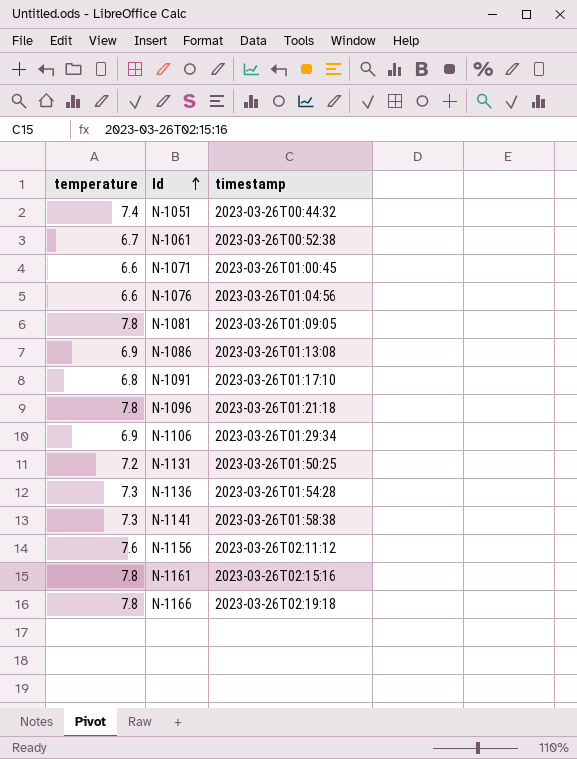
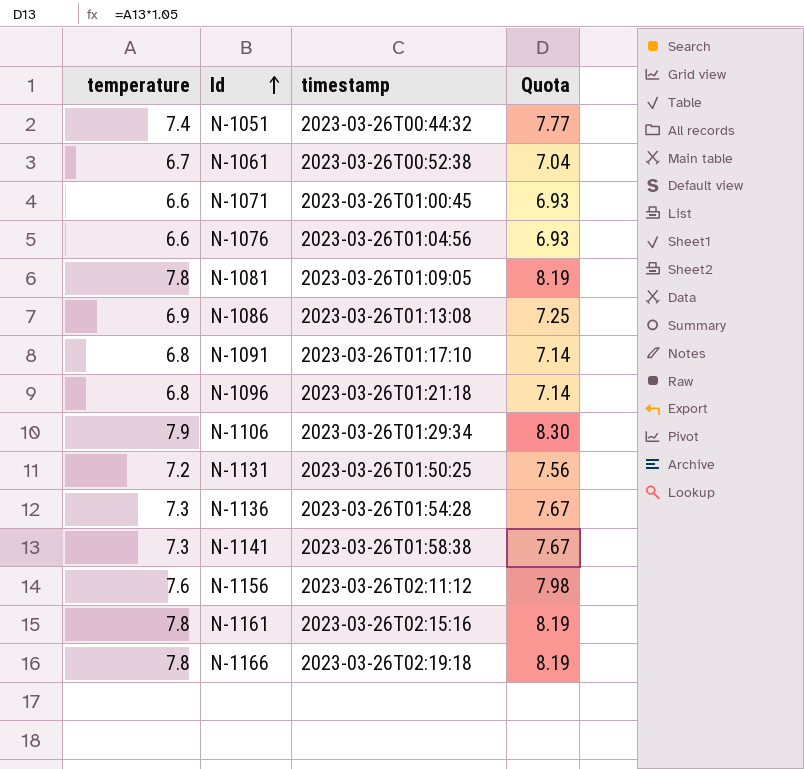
column Quota | formula: none -> [temperature] * 1.05
N-1096 | temperature: 7.8 -> 6.8
N-1106 | temperature: 6.9 -> 7.9

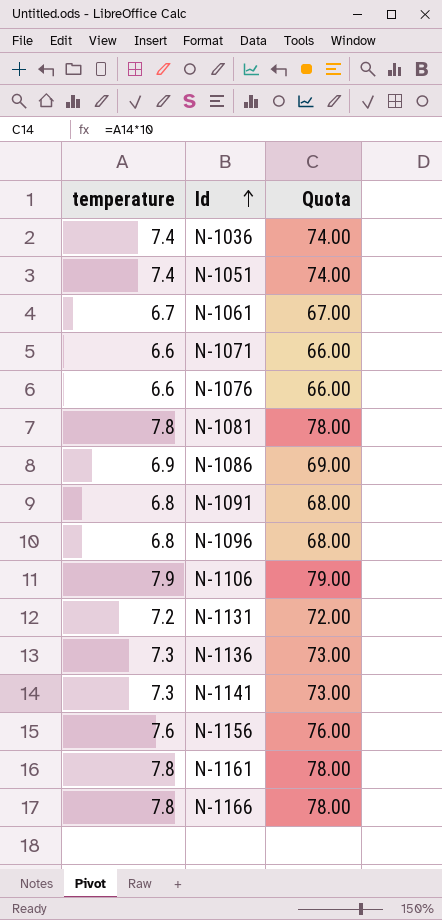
column timestamp | position: 3 -> none
column Quota | formula: [temperature] * 1.05 -> [temperature] * 10
row N-1036: none -> 7.4 | 74.00

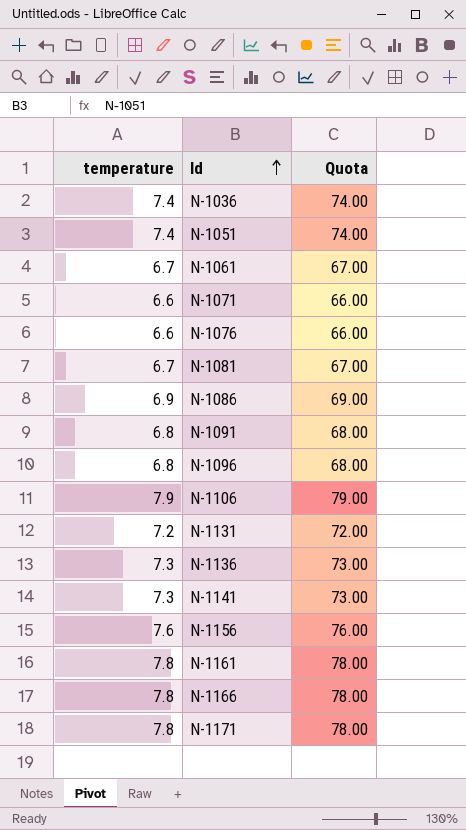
N-1081 | temperature: 7.8 -> 6.7
N-1081 | Quota: 78.00 -> 67.00
row N-1171: none -> 7.8 | 78.00

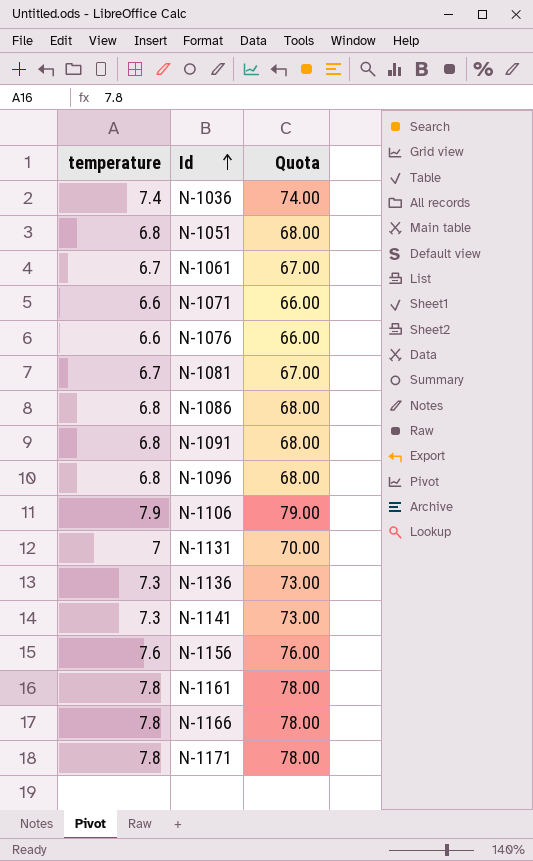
N-1051 | temperature: 7.4 -> 6.8
N-1051 | Quota: 74.00 -> 68.00
N-1086 | temperature: 6.9 -> 6.8
N-1086 | Quota: 69.00 -> 68.00
N-1131 | temperature: 7.2 -> 7
N-1131 | Quota: 72.00 -> 70.00

